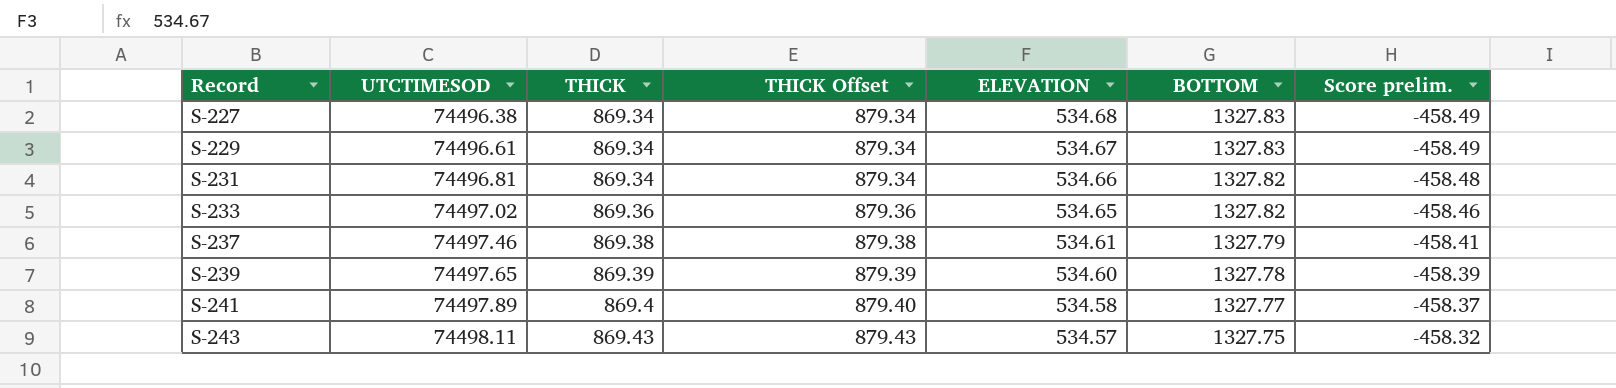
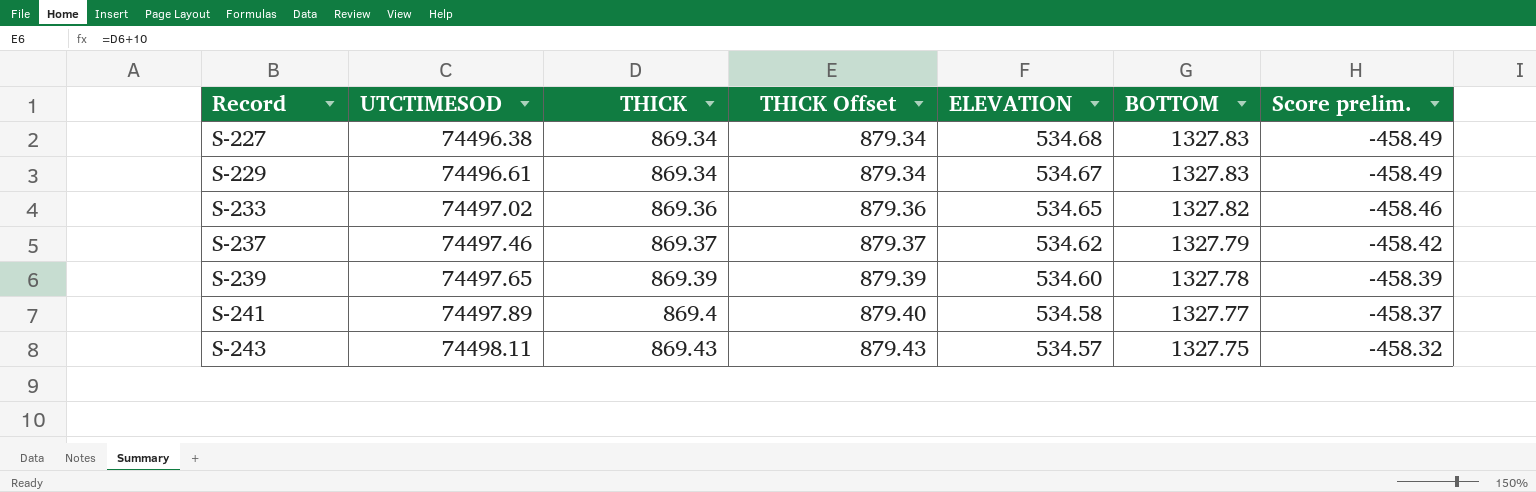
row S-231: 74496.81 | 869.34 | 879.34 | 534.66 | 1327.82 | -458.48 -> none
S-237 | THICK: 869.38 -> 869.37
S-237 | THICK Offset: 879.38 -> 879.37
S-237 | ELEVATION: 534.61 -> 534.62
S-237 | Score prelim.: -458.41 -> -458.42

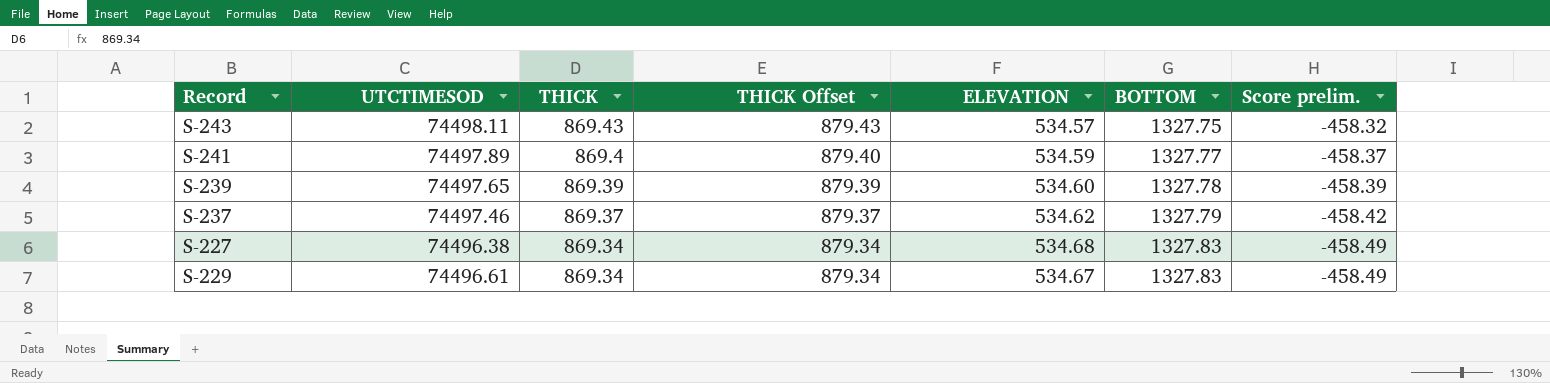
row order: Record ascending -> THICK descending
row S-233: 74497.02 | 869.36 | 879.36 | 534.65 | 1327.82 | -458.46 -> none
S-241 | ELEVATION: 534.58 -> 534.59

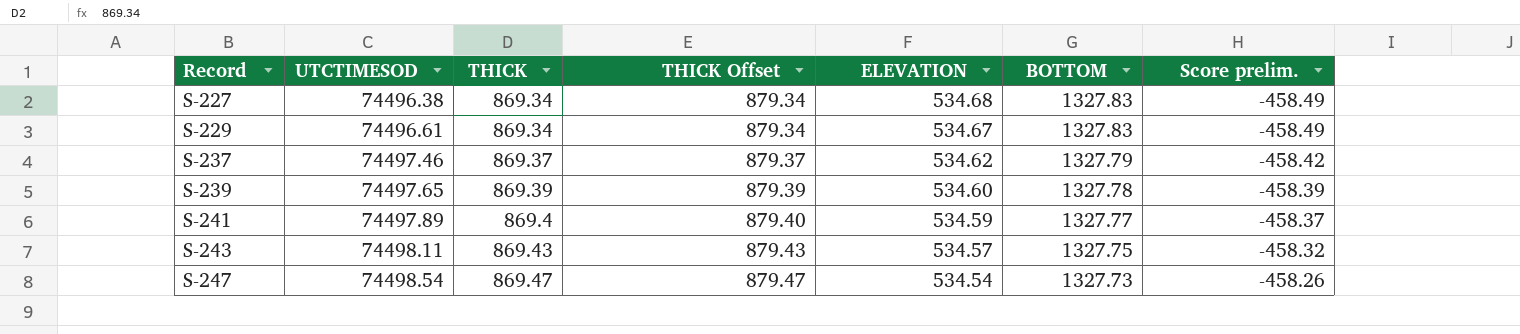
row order: THICK descending -> Record ascending
row S-247: none -> 74498.54 | 869.47 | 879.47 | 534.54 | 1327.73 | -458.26

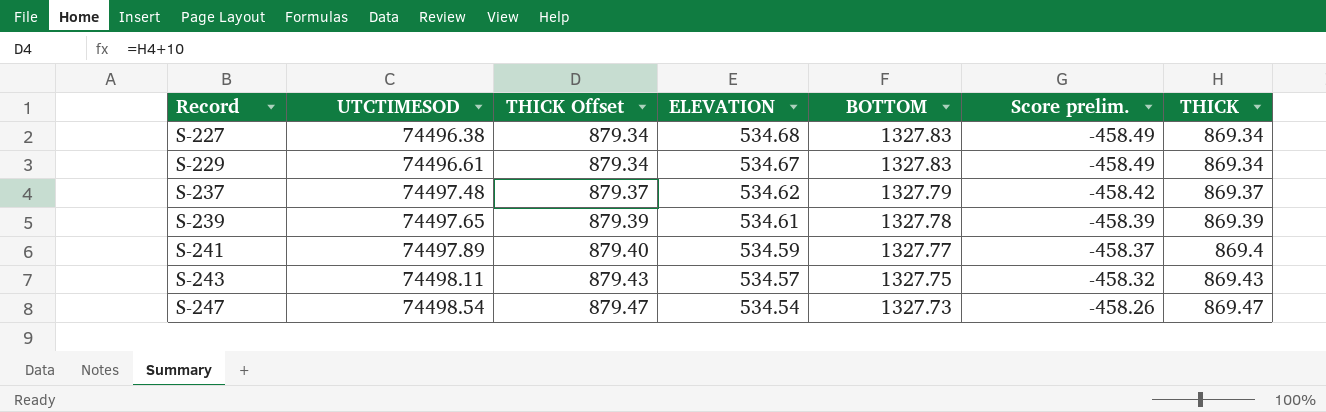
column THICK | position: 3 -> 7
S-237 | UTCTIMESOD: 74497.46 -> 74497.48
S-239 | ELEVATION: 534.60 -> 534.61

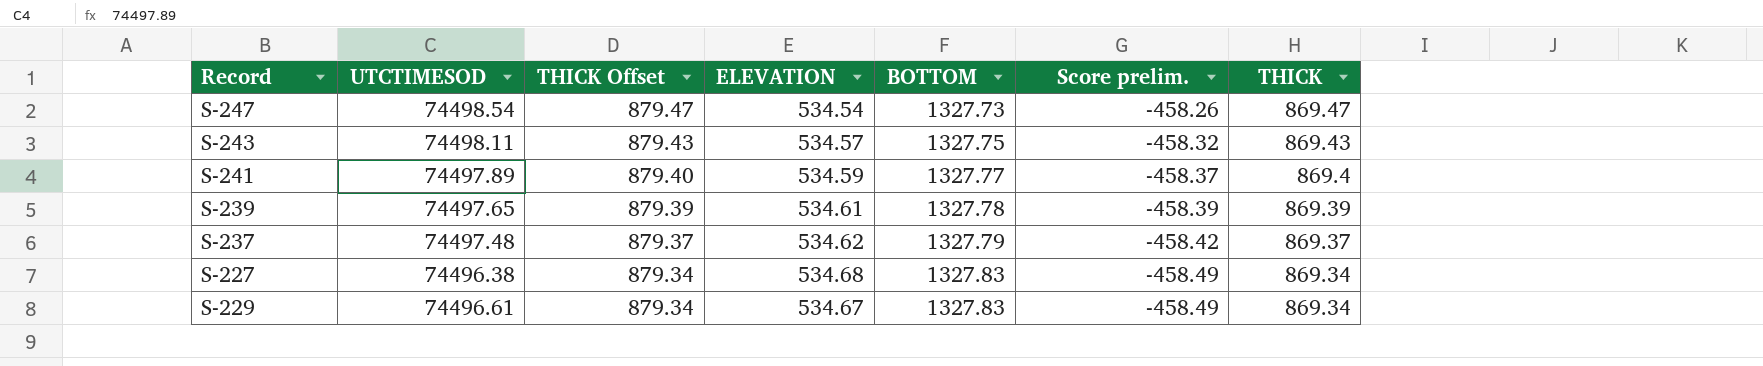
row order: Record ascending -> THICK Offset descending

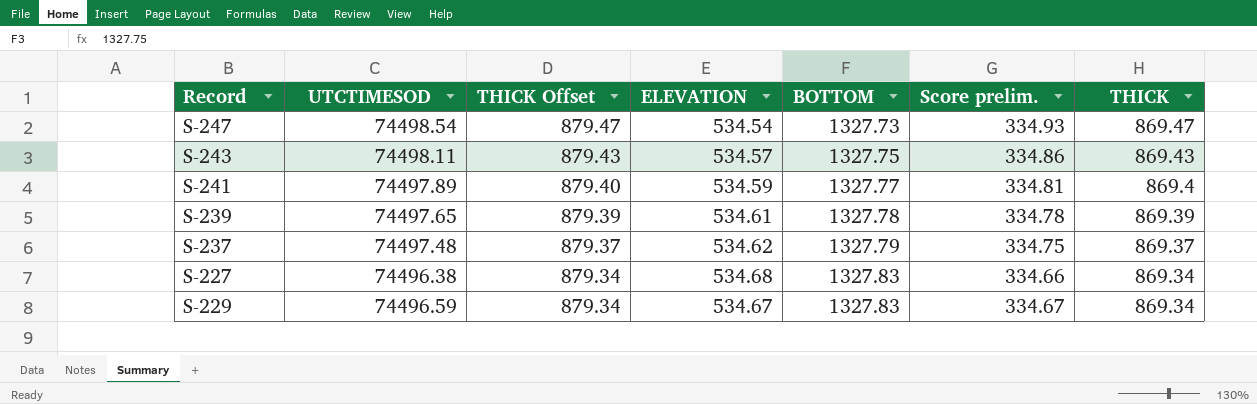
column Score prelim. | formula: [THICK] - [BOTTOM] -> [THICK] - [ELEVATION]
S-229 | UTCTIMESOD: 74496.61 -> 74496.59

